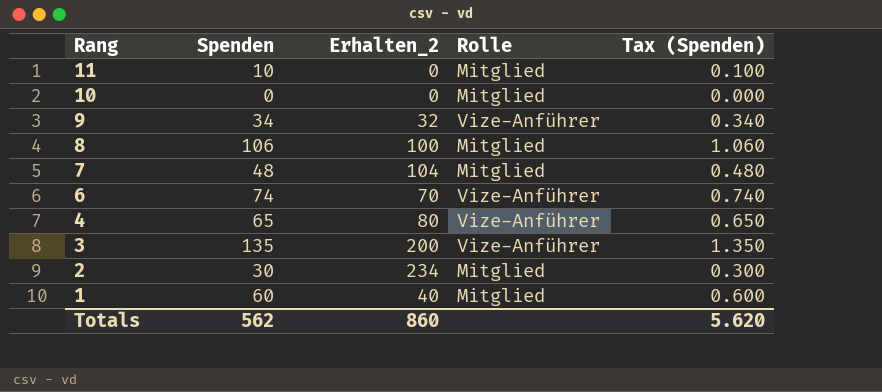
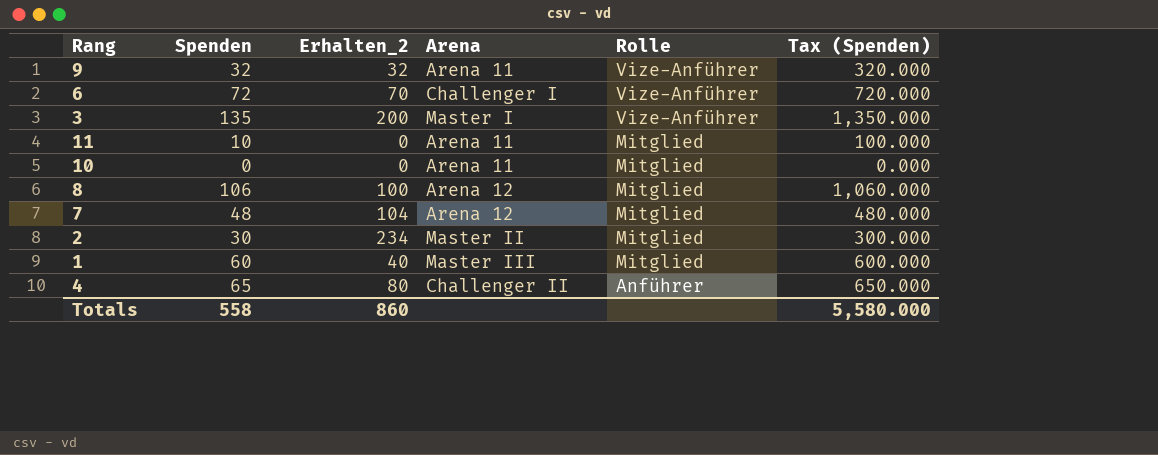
row order: Rang descending -> Rolle descending
column Arena | position: none -> 4
column Tax (Spenden) | formula: [Spenden] * 0.01 -> [Spenden] * 10
9 | Spenden: 34 -> 32
6 | Spenden: 74 -> 72
4 | Rolle: Vize-Anführer -> Anführer
Totals | Spenden: 562 -> 558
Totals | Tax (Spenden): 5.620 -> 5,580.000

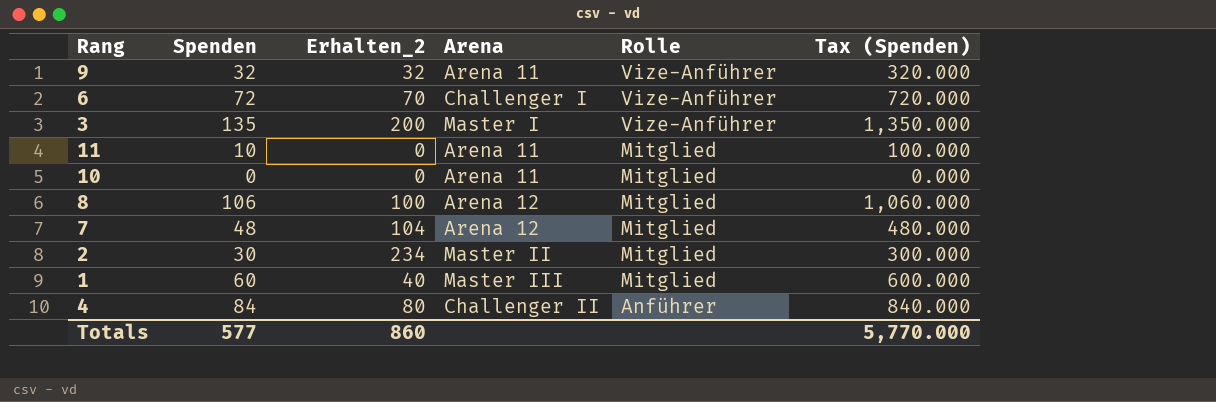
4 | Spenden: 65 -> 84
4 | Tax (Spenden): 650.000 -> 840.000
Totals | Spenden: 558 -> 577
Totals | Tax (Spenden): 5,580.000 -> 5,770.000

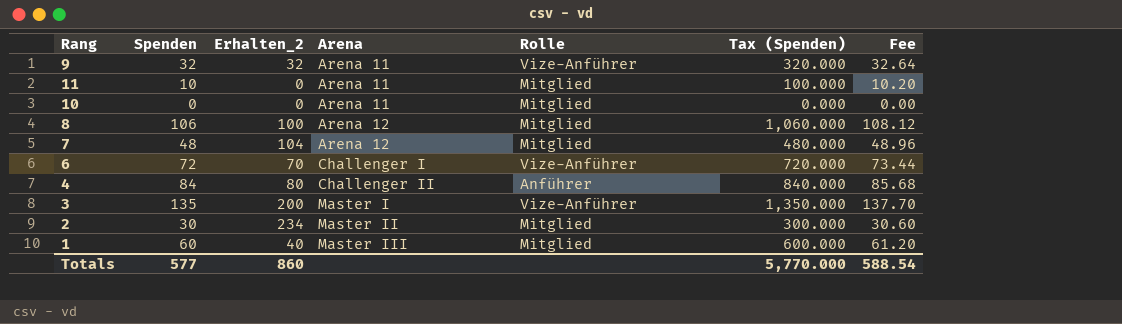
row order: Rolle descending -> Arena ascending
column Fee | formula: none -> [Spenden] * 1.02

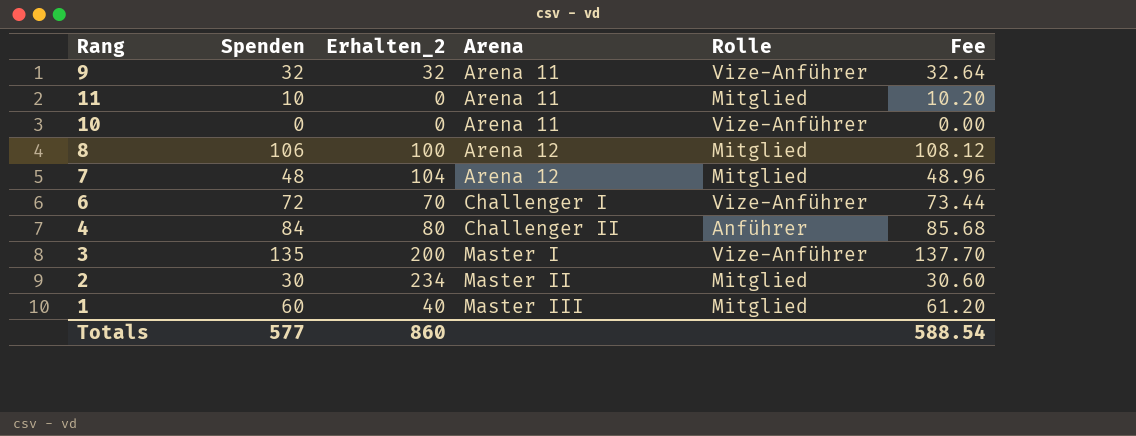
column Tax (Spenden) | formula: [Spenden] * 10 -> none
10 | Rolle: Mitglied -> Vize-Anführer

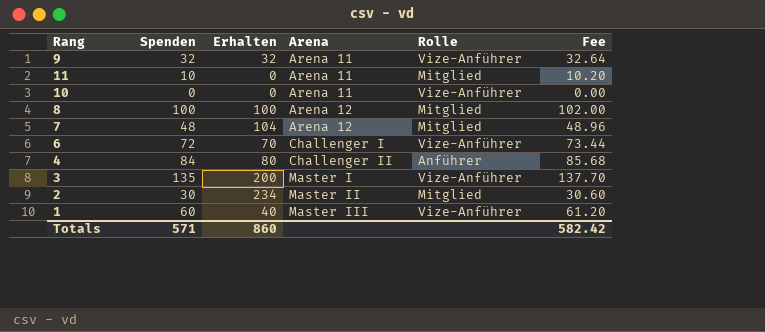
column name: Erhalten_2 -> Erhalten
8 | Spenden: 106 -> 100
8 | Fee: 108.12 -> 102.00
1 | Rolle: Mitglied -> Vize-Anführer
Totals | Spenden: 577 -> 571
Totals | Fee: 588.54 -> 582.42

